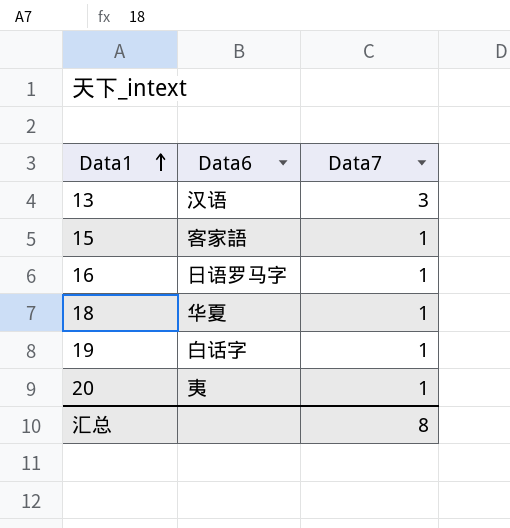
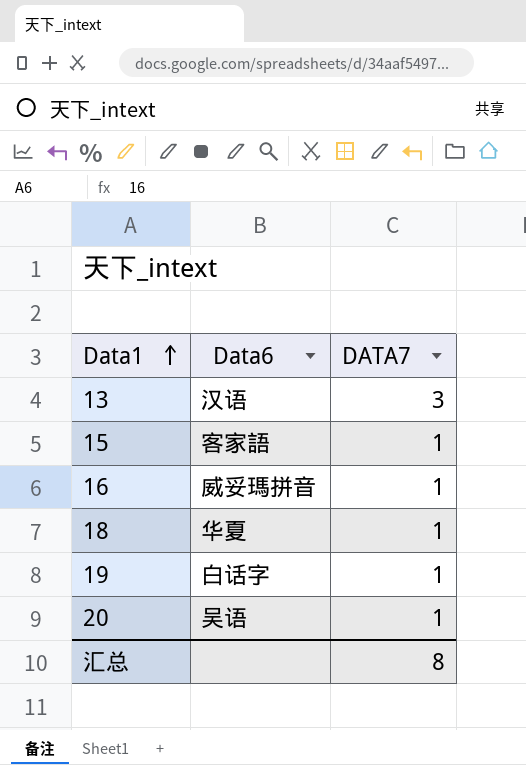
column name: Data7 -> DATA7
16 | Data6: 日语罗马字 -> 威妥瑪拼音
20 | Data6: 夷 -> 吴语

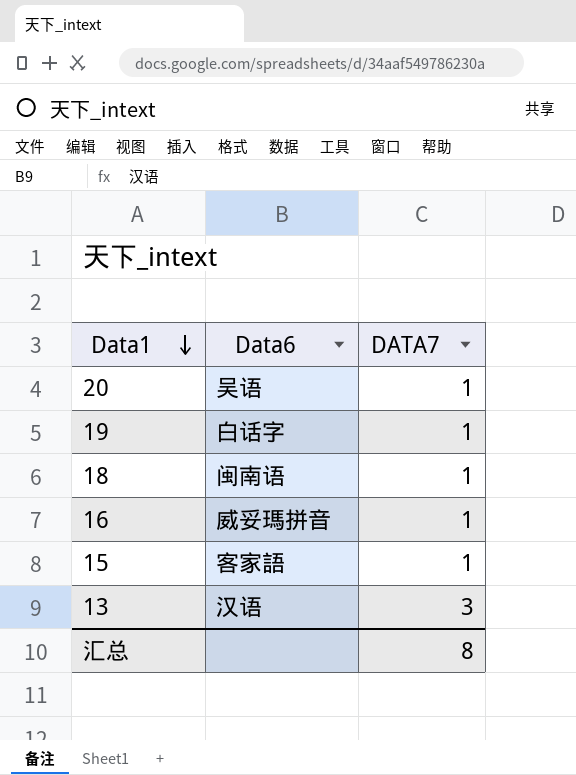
row order: Data1 ascending -> Data1 descending
18 | Data6: 华夏 -> 闽南语

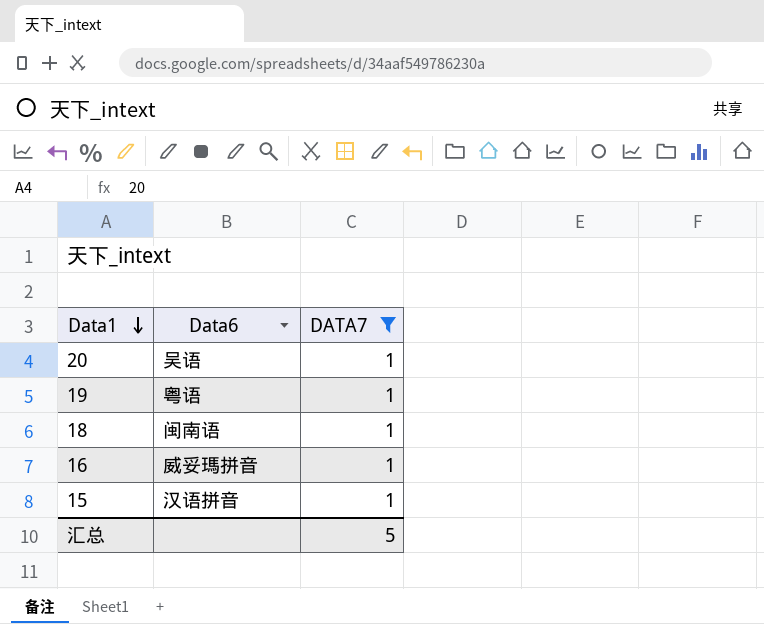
filter: none -> DATA7 = 1
19 | Data6: 白话字 -> 粤语
15 | Data6: 客家語 -> 汉语拼音
汇总 | DATA7: 8 -> 5

